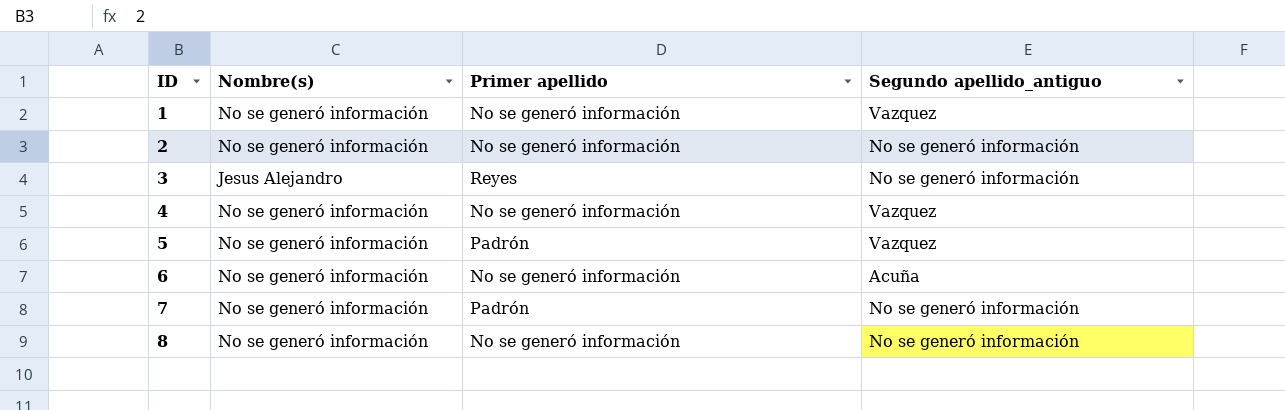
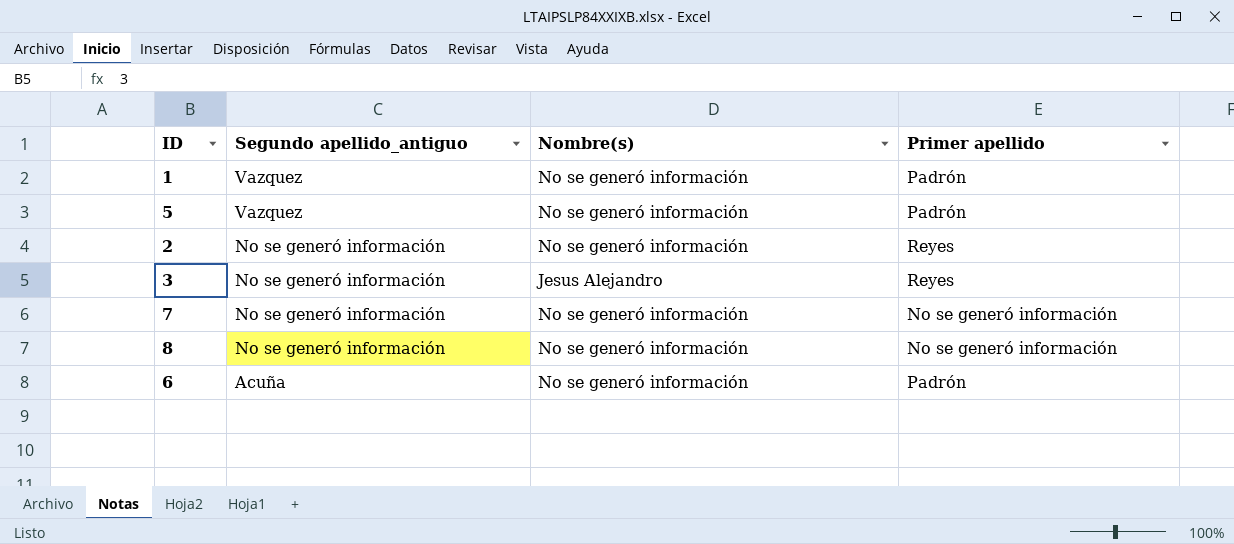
row order: ID ascending -> Segundo apellido_antiguo descending
column Segundo apellido_antiguo | position: 4 -> 2
row 4: No se generó información | No se generó información | Vazquez -> none
1 | Primer apellido: No se generó información -> Padrón
2 | Primer apellido: No se generó información -> Reyes
7 | Primer apellido: Padrón -> No se generó información
6 | Primer apellido: No se generó información -> Padrón

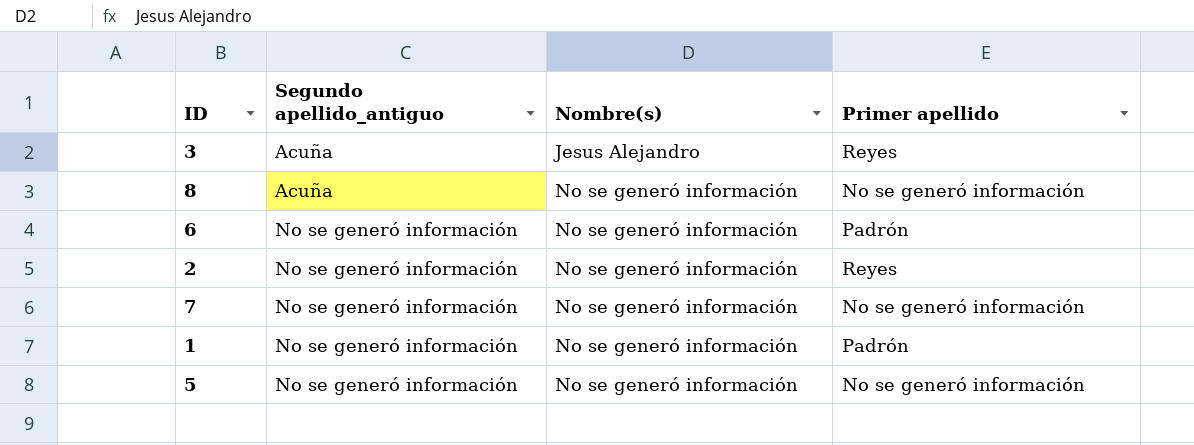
row order: Segundo apellido_antiguo descending -> Segundo apellido_antiguo ascending
3 | Segundo apellido_antiguo: No se generó información -> Acuña
8 | Segundo apellido_antiguo: No se generó información -> Acuña
6 | Segundo apellido_antiguo: Acuña -> No se generó información
1 | Segundo apellido_antiguo: Vazquez -> No se generó información
5 | Segundo apellido_antiguo: Vazquez -> No se generó información
5 | Primer apellido: Padrón -> No se generó información

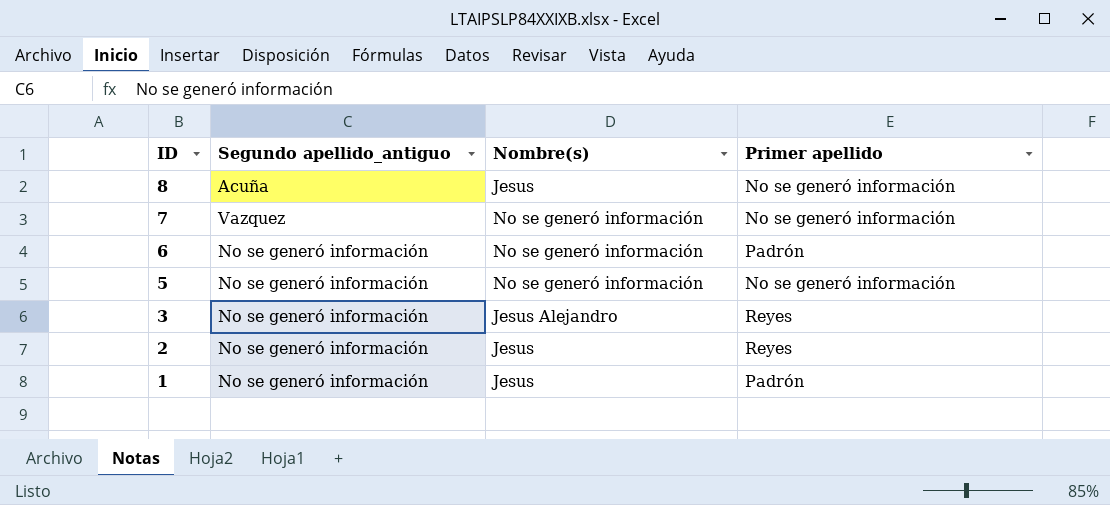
row order: Segundo apellido_antiguo ascending -> ID descending
8 | Nombre(s): No se generó información -> Jesus
7 | Segundo apellido_antiguo: No se generó información -> Vazquez
3 | Segundo apellido_antiguo: Acuña -> No se generó información
2 | Nombre(s): No se generó información -> Jesus
1 | Nombre(s): No se generó información -> Jesus

